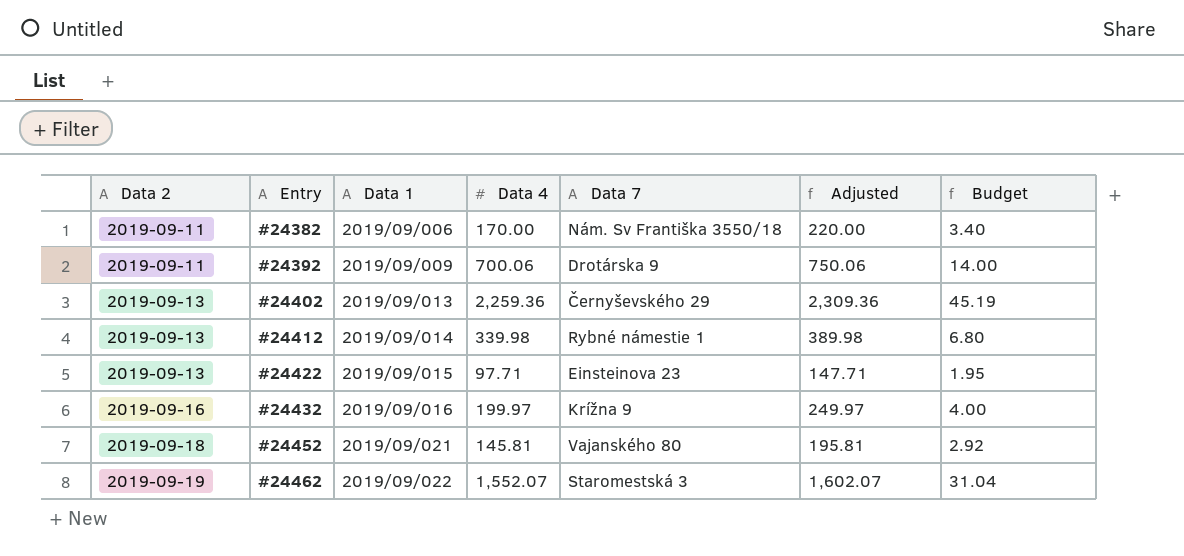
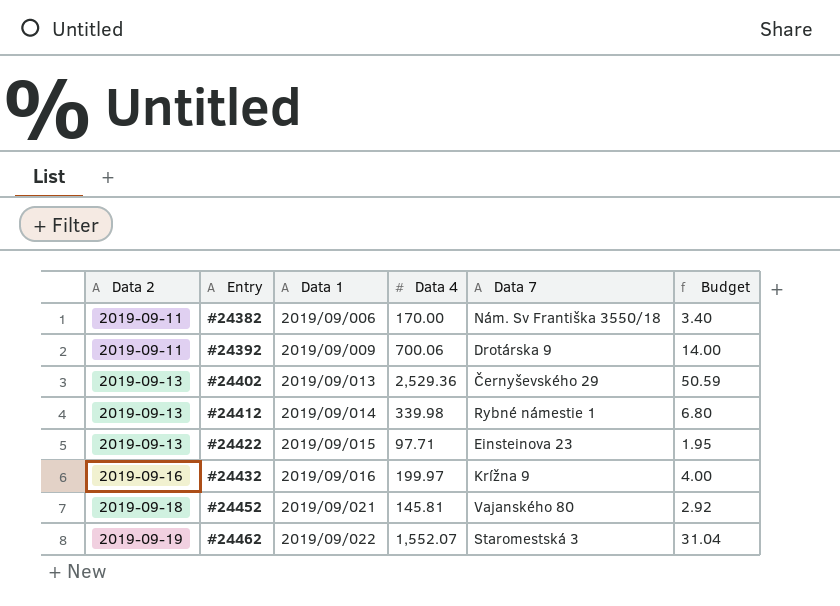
column Adjusted | formula: [Data 4] + 50 -> none
#24402 | Data 4: 2,259.36 -> 2,529.36
#24402 | Budget: 45.19 -> 50.59

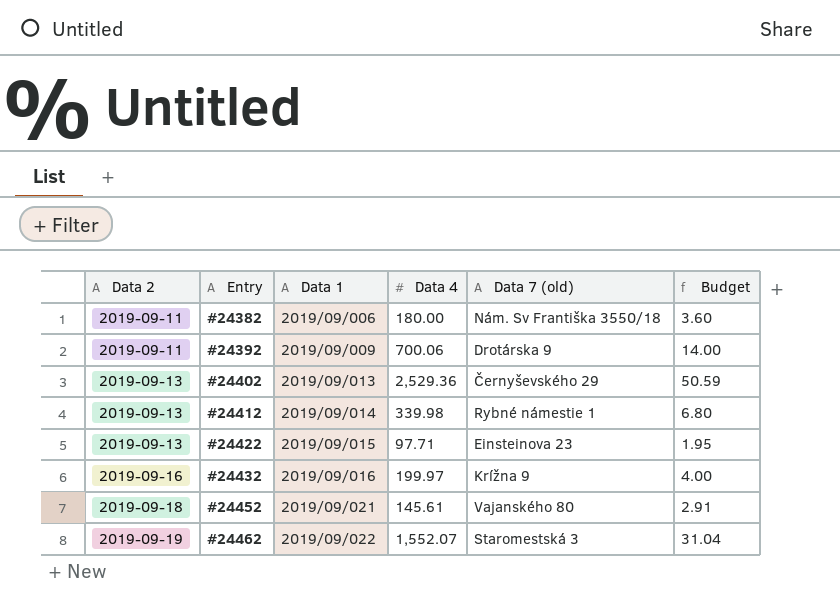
column name: Data 7 -> Data 7 (old)
#24382 | Data 4: 170.00 -> 180.00
#24382 | Budget: 3.40 -> 3.60
#24452 | Data 4: 145.81 -> 145.61
#24452 | Budget: 2.92 -> 2.91

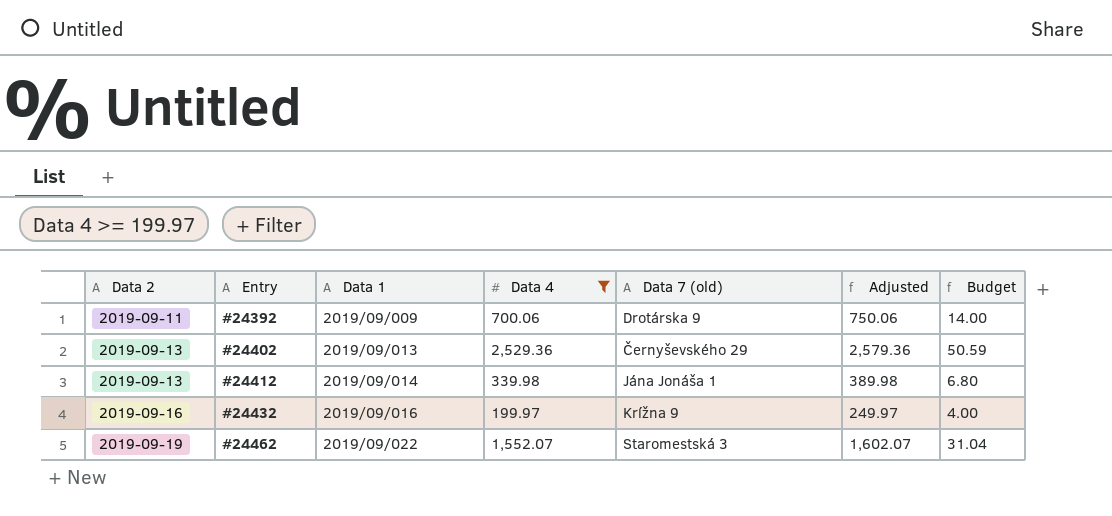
filter: none -> Data 4 >= 199.97
column Adjusted | formula: none -> [Data 4] + 50
#24412 | Data 7 (old): Rybné námestie 1 -> Jána Jonáša 1

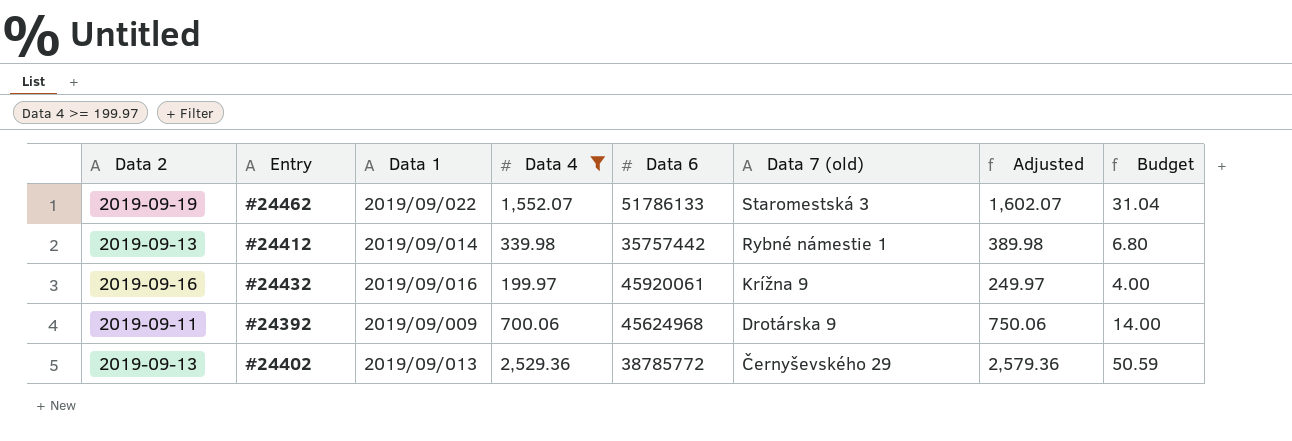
row order: Data 2 ascending -> Data 7 (old) descending
column Data 6 | position: none -> 5
#24412 | Data 7 (old): Jána Jonáša 1 -> Rybné námestie 1

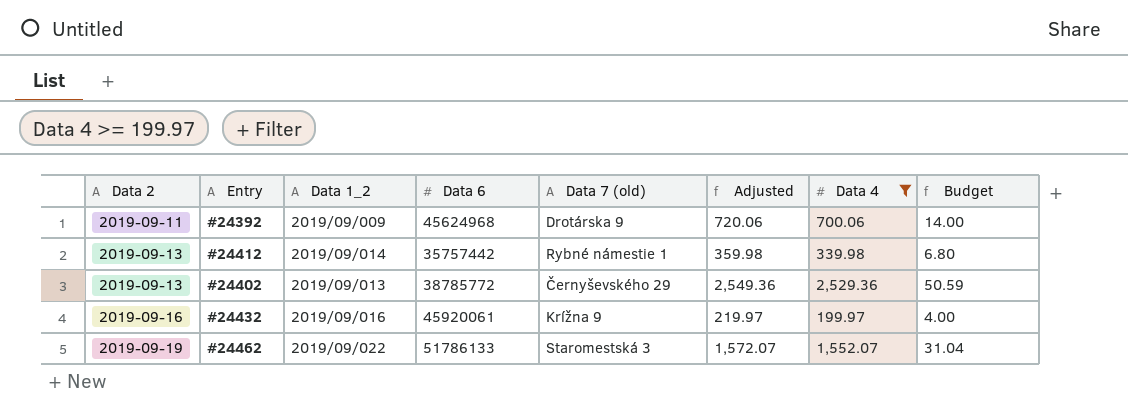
row order: Data 7 (old) descending -> Data 2 ascending
column name: Data 1 -> Data 1_2
column Adjusted | formula: [Data 4] + 50 -> [Data 4] + 20
column Data 4 | position: 4 -> 7

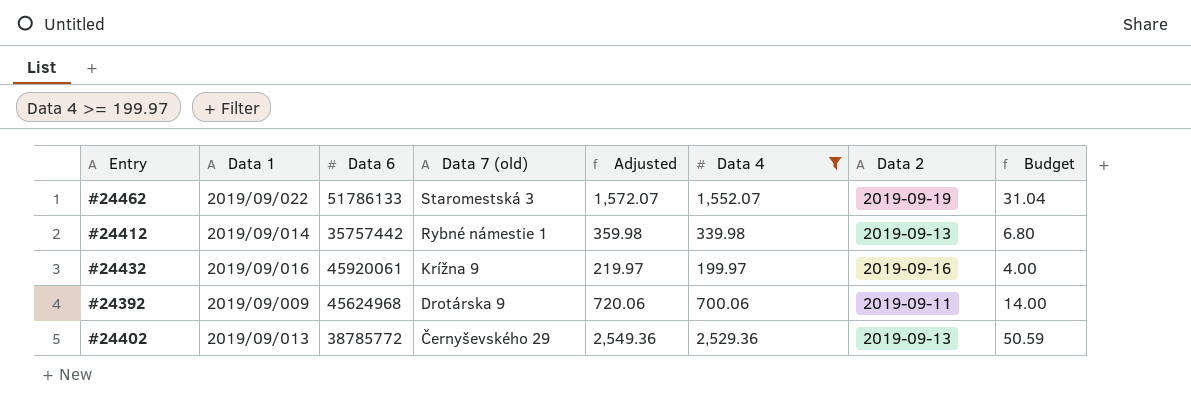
row order: Data 2 ascending -> Data 7 (old) descending
column name: Data 1_2 -> Data 1
column Data 2 | position: 1 -> 7

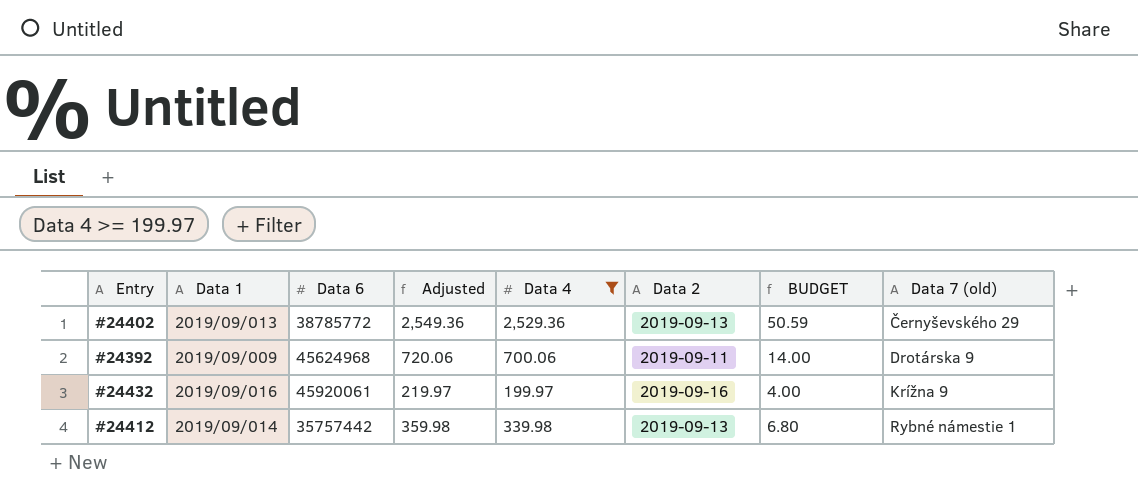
row order: Data 7 (old) descending -> Data 7 (old) ascending
column name: Budget -> BUDGET
column Data 7 (old) | position: 4 -> 8
row #24462: 2019/09/022 | 51786133 | Staromestská 3 | 1,572.07 | 1,552.07 | 2019-09-19 | 31.04 -> none

